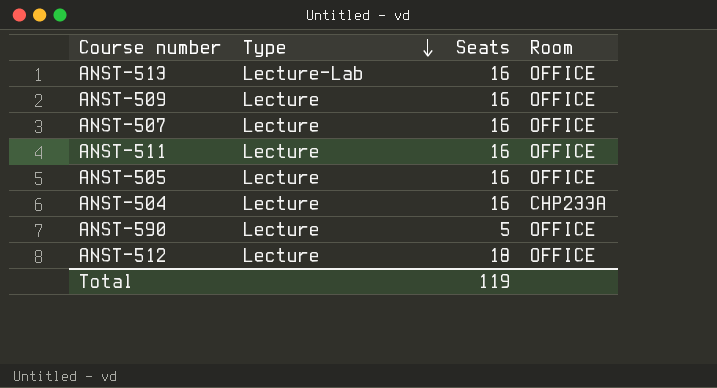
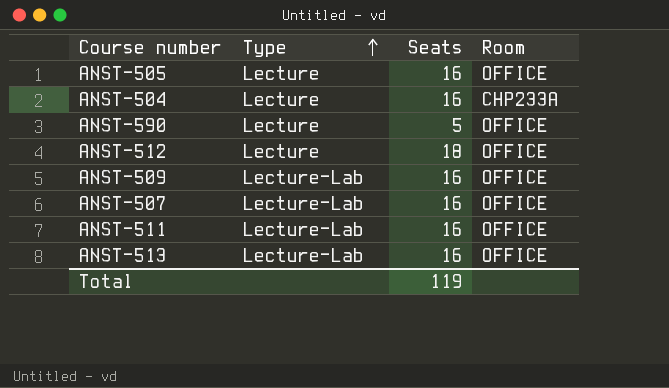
row order: Type descending -> Type ascending
ANST-509 | Type: Lecture -> Lecture-Lab
ANST-507 | Type: Lecture -> Lecture-Lab
ANST-511 | Type: Lecture -> Lecture-Lab

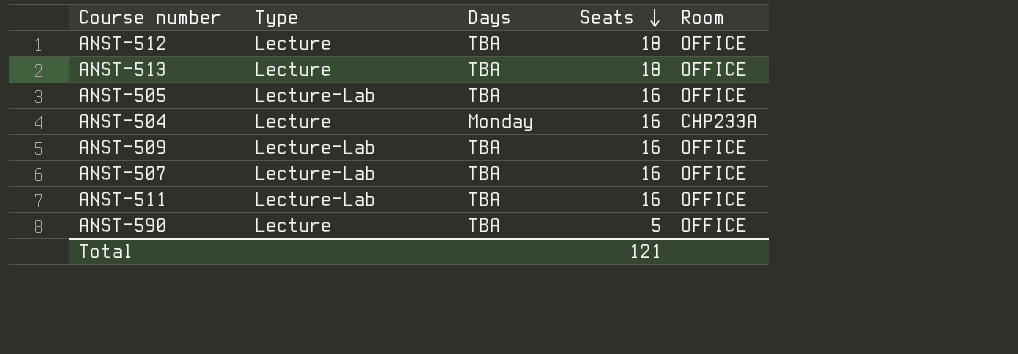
row order: Type ascending -> Seats descending
column Days | position: none -> 3
ANST-513 | Type: Lecture-Lab -> Lecture
ANST-513 | Seats: 16 -> 18
ANST-505 | Type: Lecture -> Lecture-Lab
Total | Seats: 119 -> 121

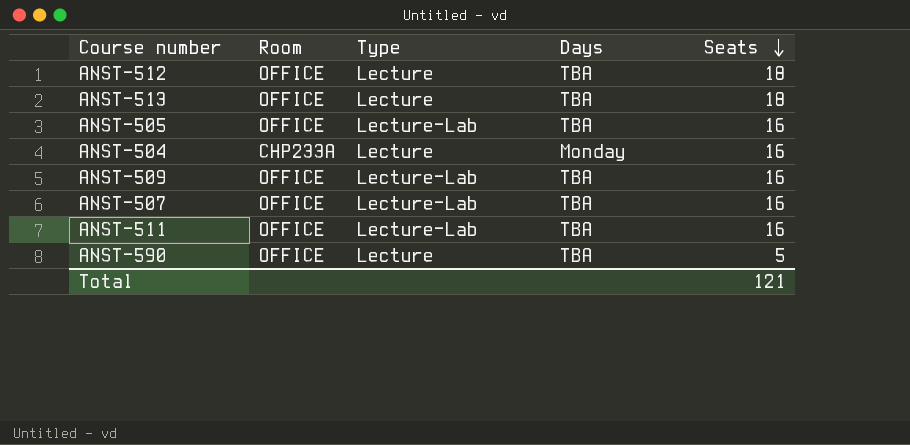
column Room | position: 5 -> 2

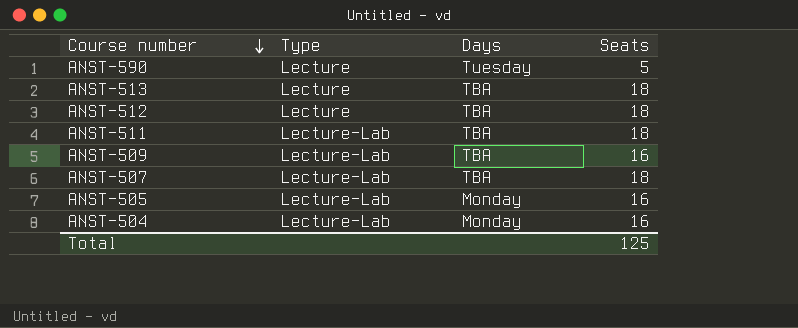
row order: Seats descending -> Course number descending
column Room | position: 2 -> none
ANST-590 | Days: TBA -> Tuesday
ANST-511 | Seats: 16 -> 18
ANST-507 | Seats: 16 -> 18
ANST-505 | Days: TBA -> Monday
ANST-504 | Type: Lecture -> Lecture-Lab
Total | Seats: 121 -> 125

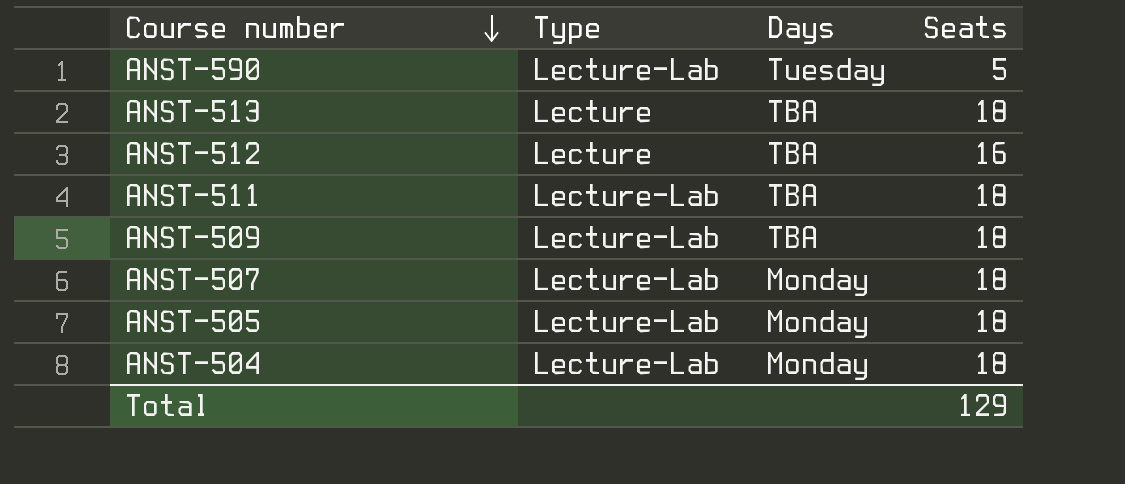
ANST-590 | Type: Lecture -> Lecture-Lab
ANST-512 | Seats: 18 -> 16
ANST-509 | Seats: 16 -> 18
ANST-507 | Days: TBA -> Monday
ANST-505 | Seats: 16 -> 18
ANST-504 | Seats: 16 -> 18
Total | Seats: 125 -> 129

